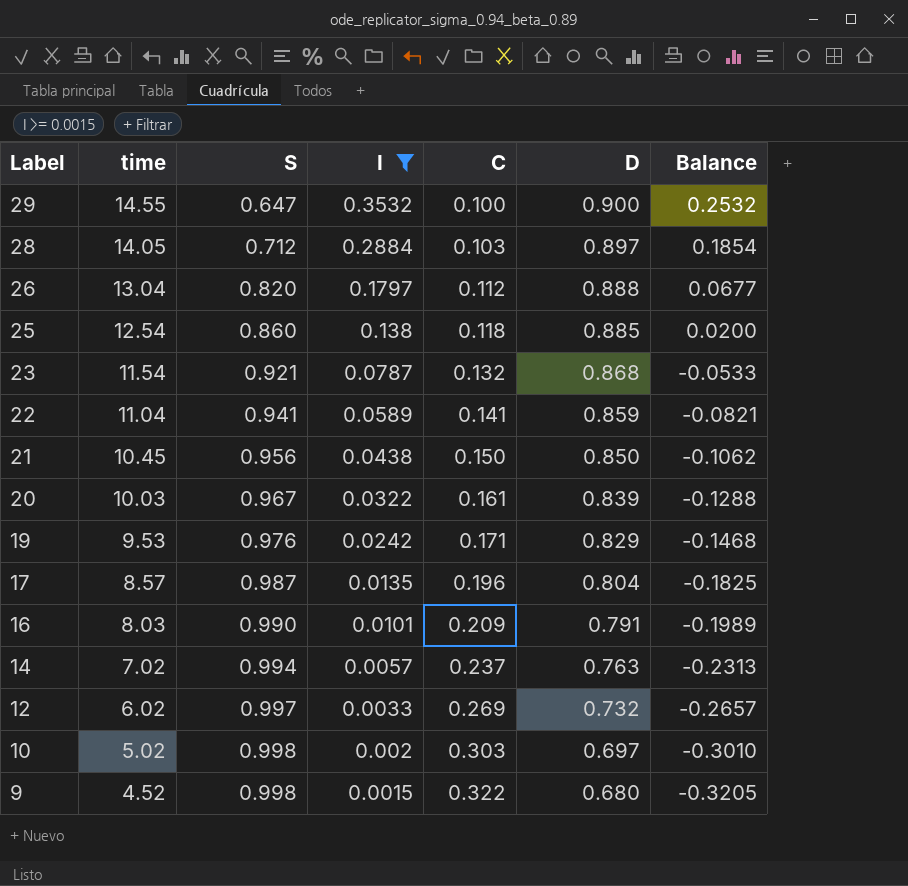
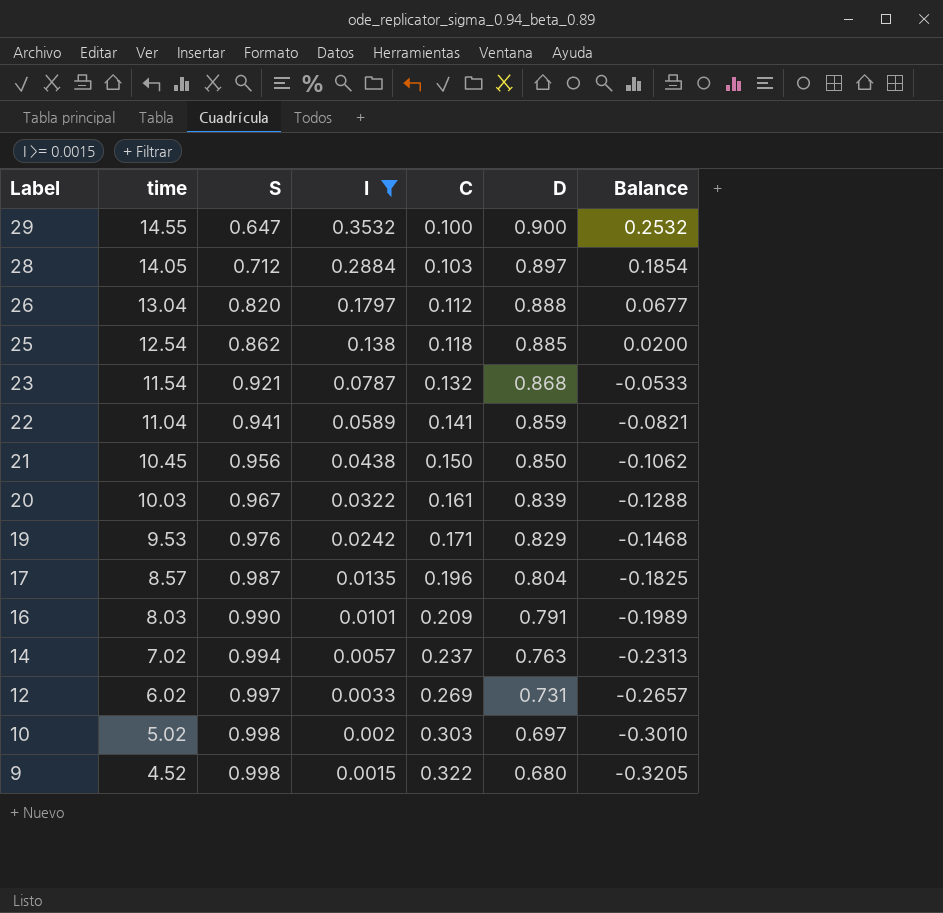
25 | S: 0.860 -> 0.862
12 | D: 0.732 -> 0.731

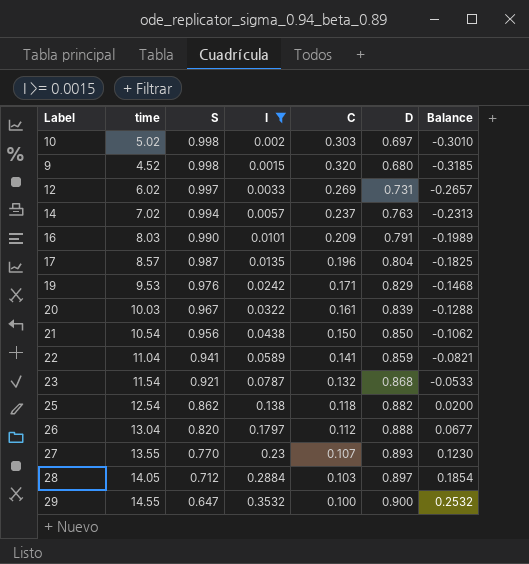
row order: Label descending -> S descending
9 | C: 0.322 -> 0.320
9 | Balance: -0.3205 -> -0.3185
21 | time: 10.45 -> 10.54
25 | D: 0.885 -> 0.882
row 27: none -> 13.55 | 0.770 | 0.23 | 0.107 | 0.893 | 0.1230

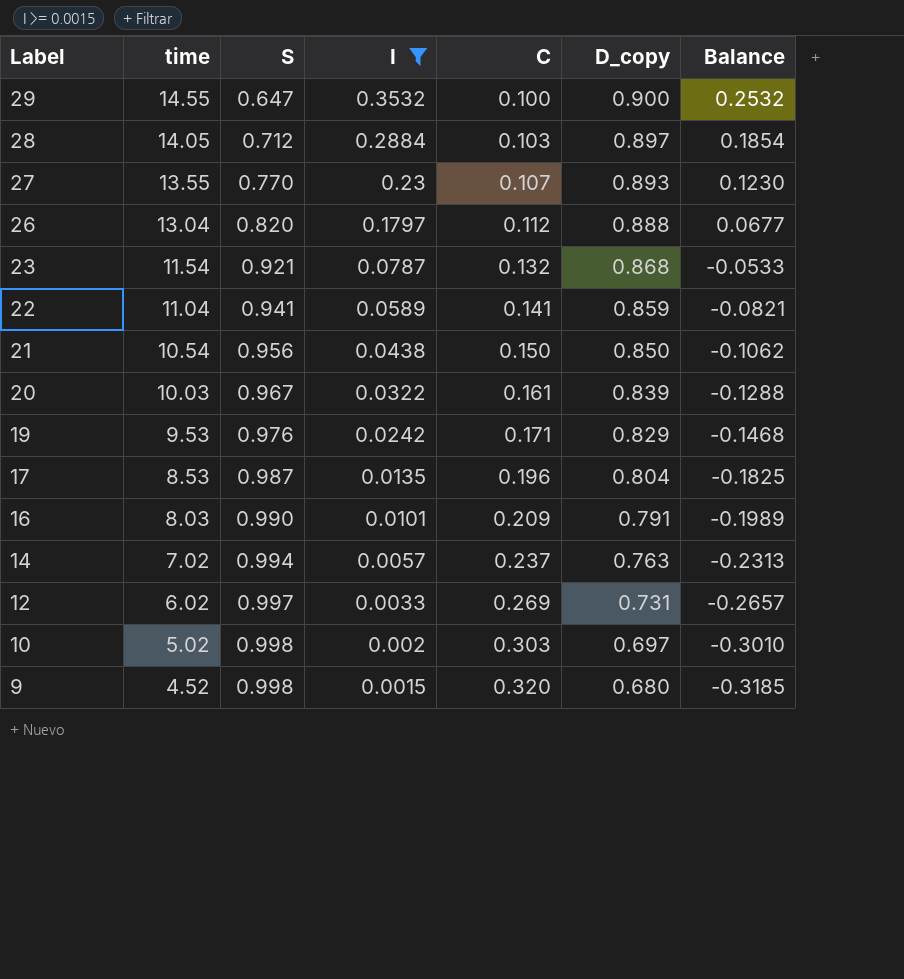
row order: S descending -> Label descending
column name: D -> D_copy
row 25: 12.54 | 0.862 | 0.138 | 0.118 | 0.882 | 0.0200 -> none
17 | time: 8.57 -> 8.53

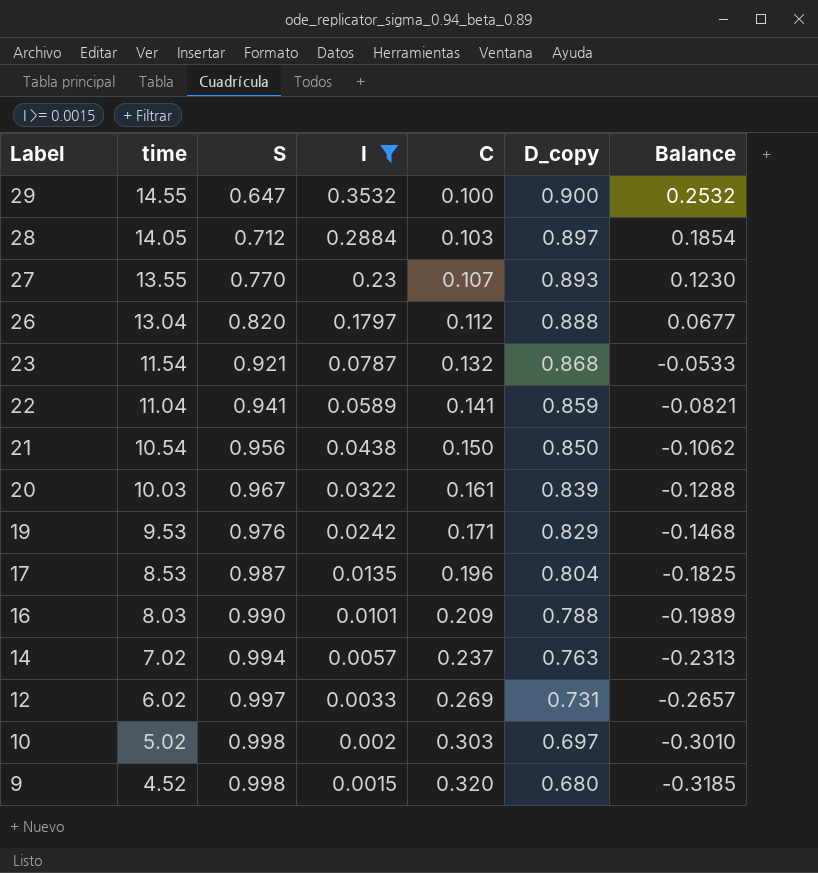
16 | D_copy: 0.791 -> 0.788

